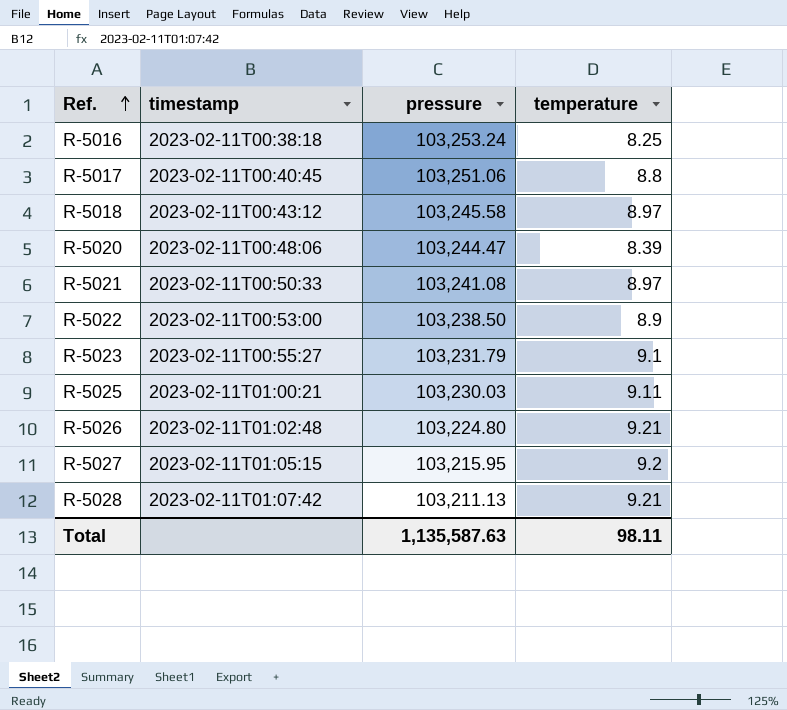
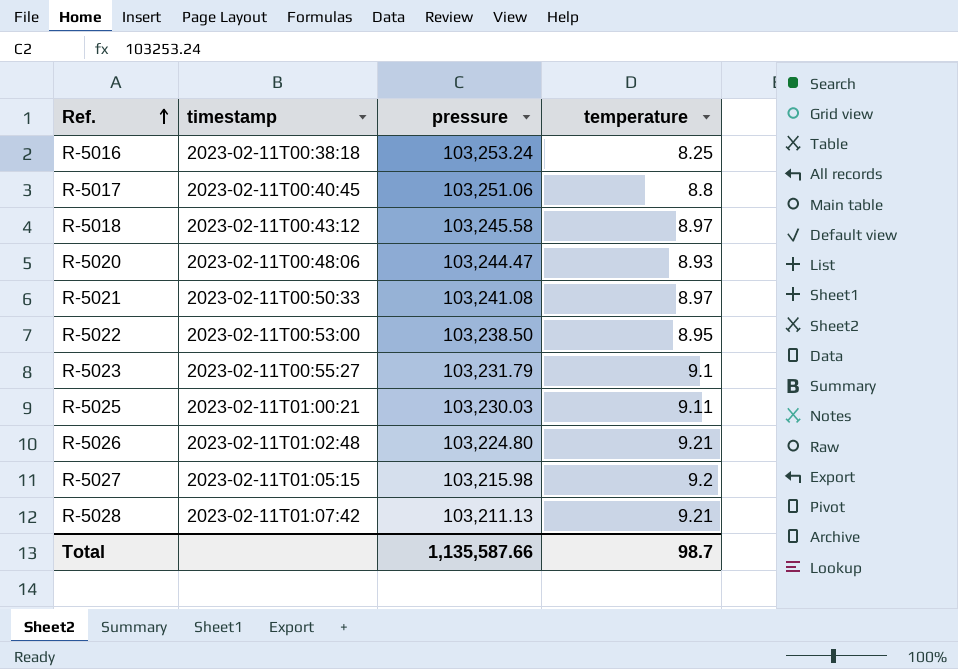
R-5020 | temperature: 8.39 -> 8.93
R-5022 | temperature: 8.9 -> 8.95
R-5027 | pressure: 103,215.95 -> 103,215.98
Total | pressure: 1,135,587.63 -> 1,135,587.66
Total | temperature: 98.11 -> 98.7

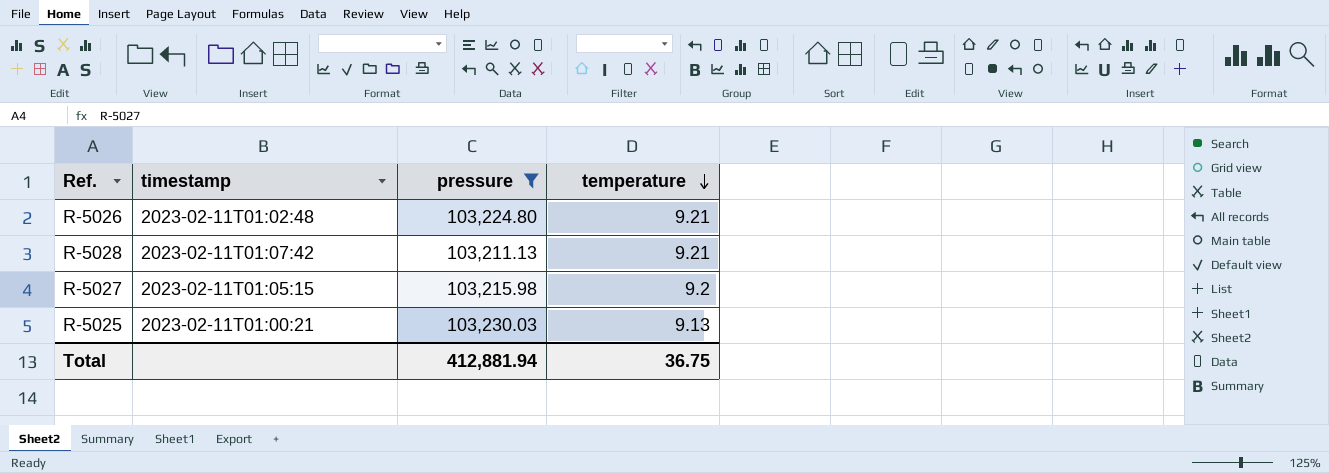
filter: none -> pressure <= 103,230.03
row order: Ref. ascending -> temperature descending
R-5025 | temperature: 9.11 -> 9.13
Total | pressure: 1,135,587.66 -> 412,881.94
Total | temperature: 98.7 -> 36.75

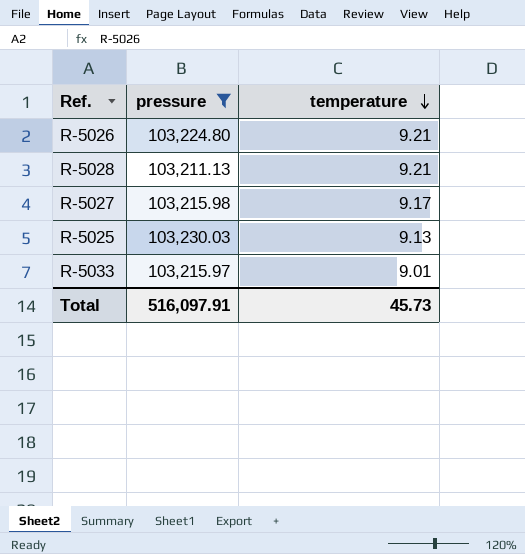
column timestamp | position: 2 -> none
R-5027 | temperature: 9.2 -> 9.17
row R-5033: none -> 103,215.97 | 9.01
Total | pressure: 412,881.94 -> 516,097.91
Total | temperature: 36.75 -> 45.73

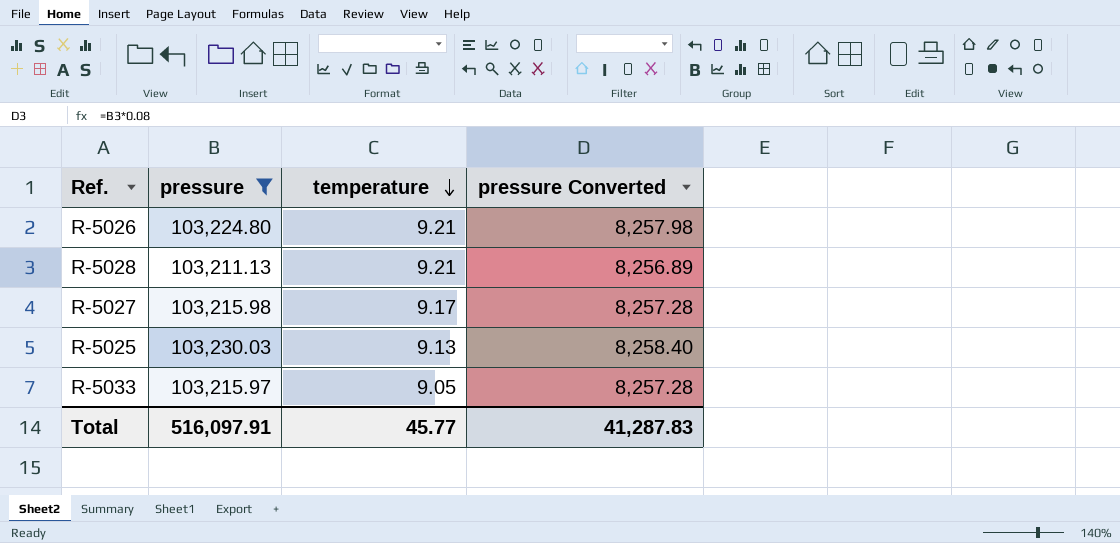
column pressure Converted | formula: none -> [pressure] * 0.08
R-5033 | temperature: 9.01 -> 9.05
Total | temperature: 45.73 -> 45.77

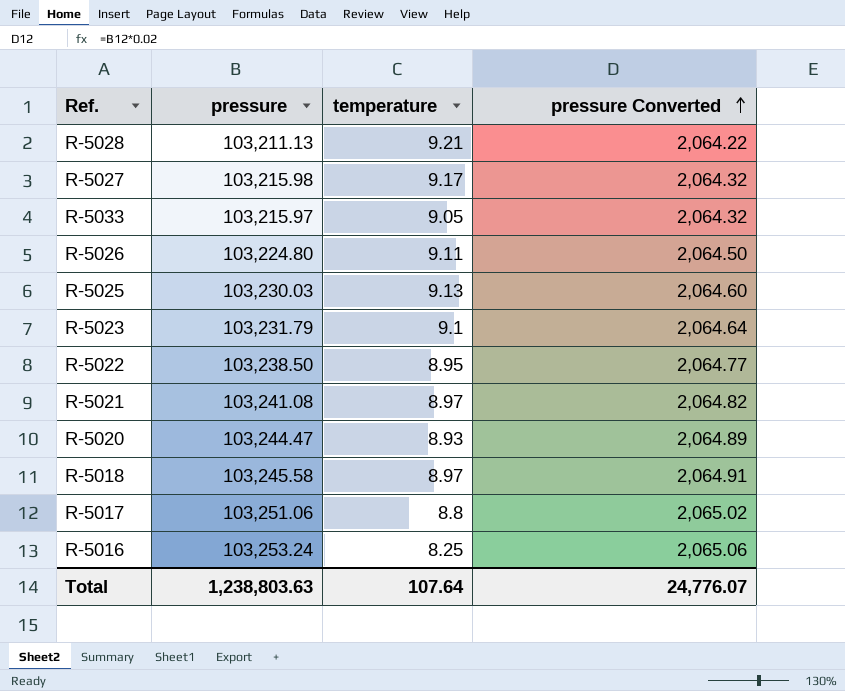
filter: pressure <= 103,230.03 -> none
row order: temperature descending -> pressure Converted ascending
column pressure Converted | formula: [pressure] * 0.08 -> [pressure] * 0.02
R-5026 | temperature: 9.21 -> 9.11
Total | pressure: 516,097.91 -> 1,238,803.63
Total | temperature: 45.77 -> 107.64
Total | pressure Converted: 41,287.83 -> 24,776.07

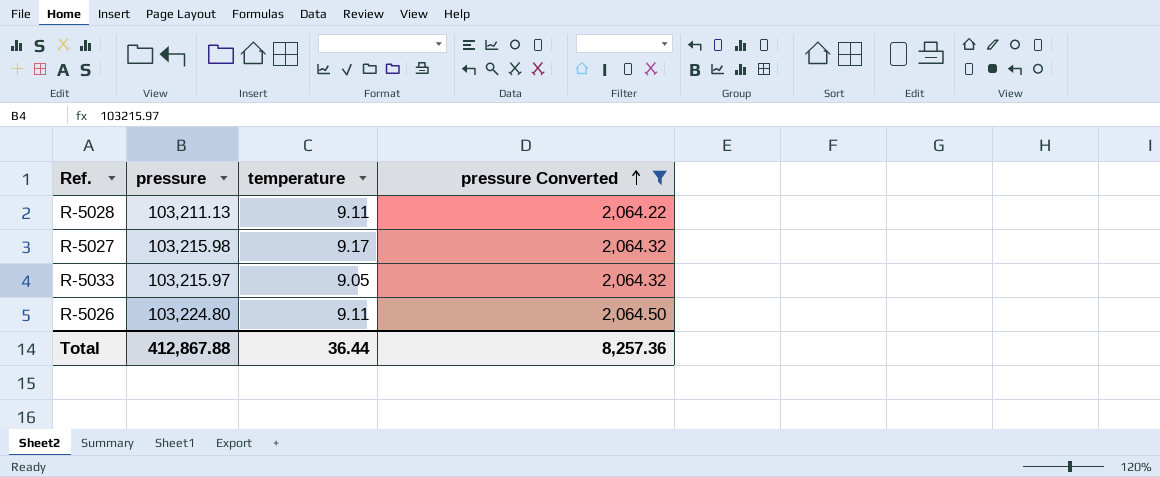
filter: none -> pressure Converted <= 2,064.50
R-5028 | temperature: 9.21 -> 9.11
Total | pressure: 1,238,803.63 -> 412,867.88
Total | temperature: 107.64 -> 36.44
Total | pressure Converted: 24,776.07 -> 8,257.36

